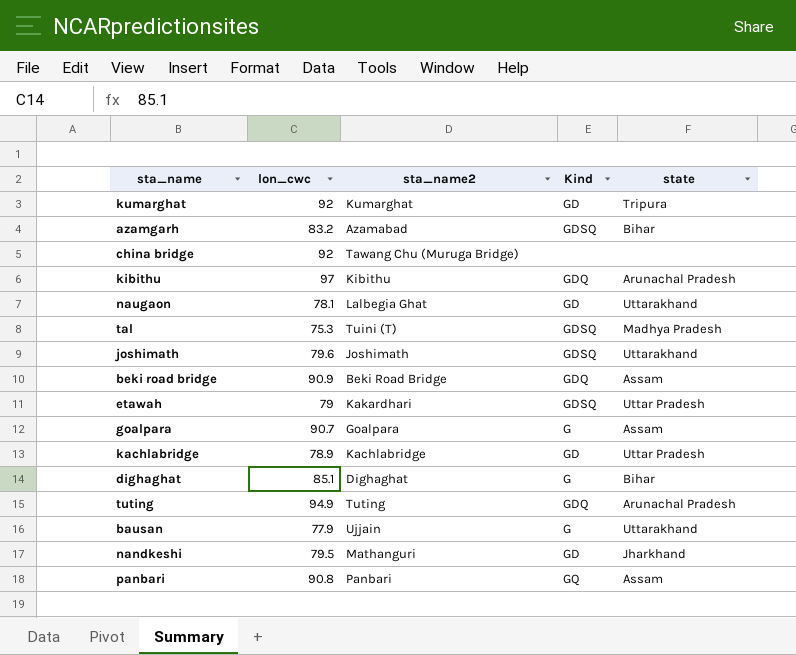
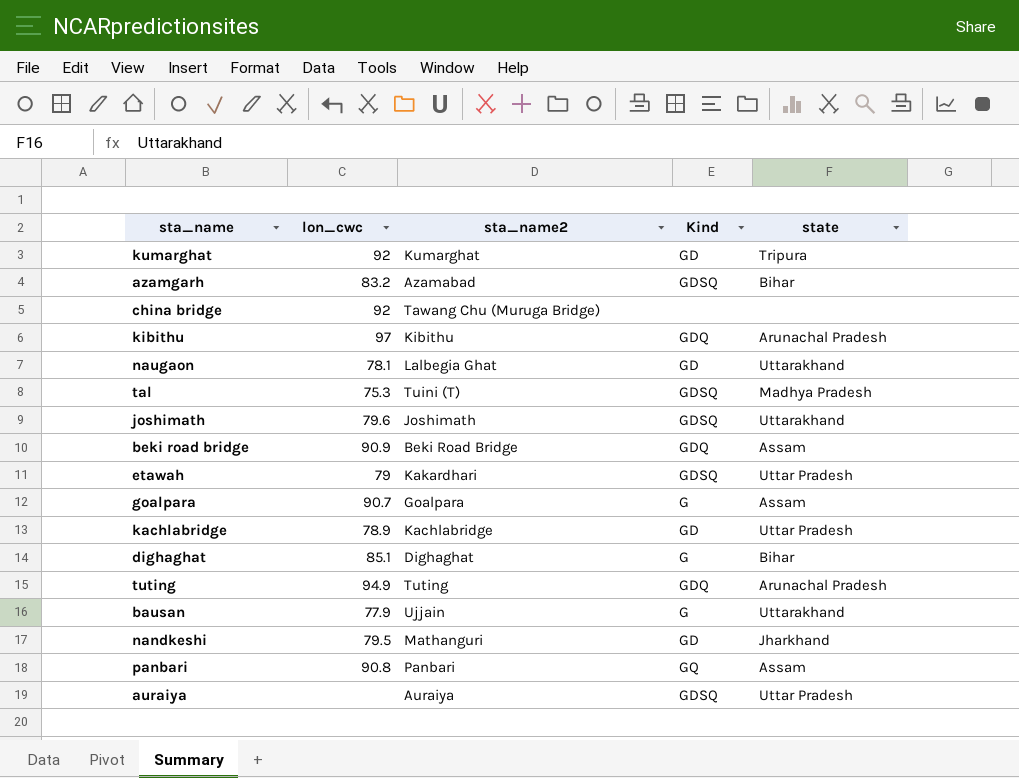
row auraiya: none -> none | Auraiya | GDSQ | Uttar Pradesh

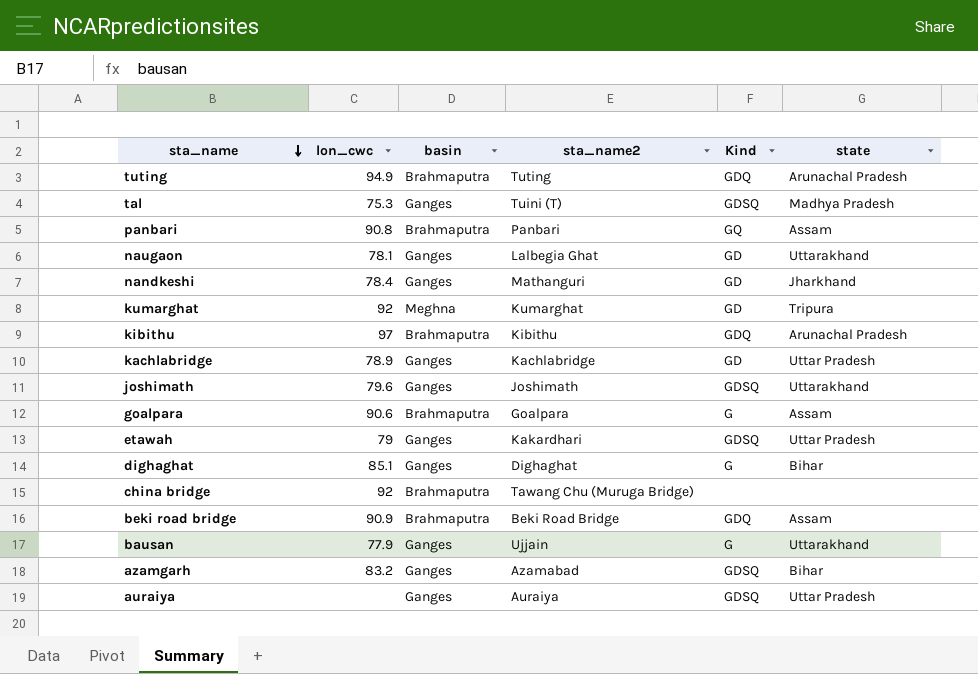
row order: none -> sta_name descending
column basin | position: none -> 3
nandkeshi | lon_cwc: 79.5 -> 78.4
goalpara | lon_cwc: 90.7 -> 90.6

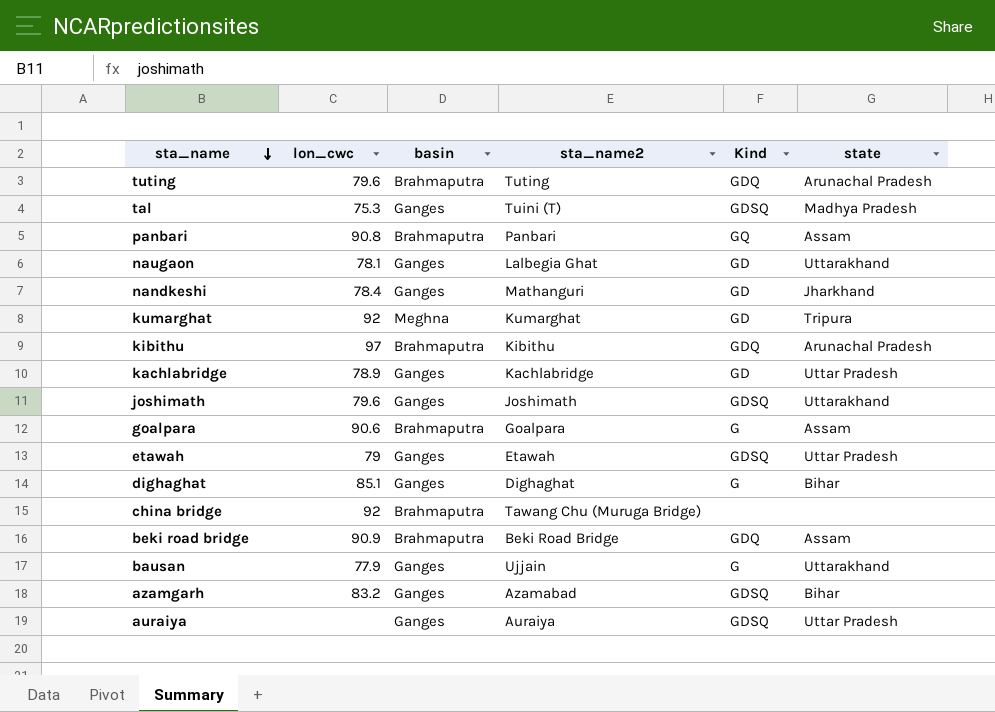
tuting | lon_cwc: 94.9 -> 79.6
etawah | sta_name2: Kakardhari -> Etawah

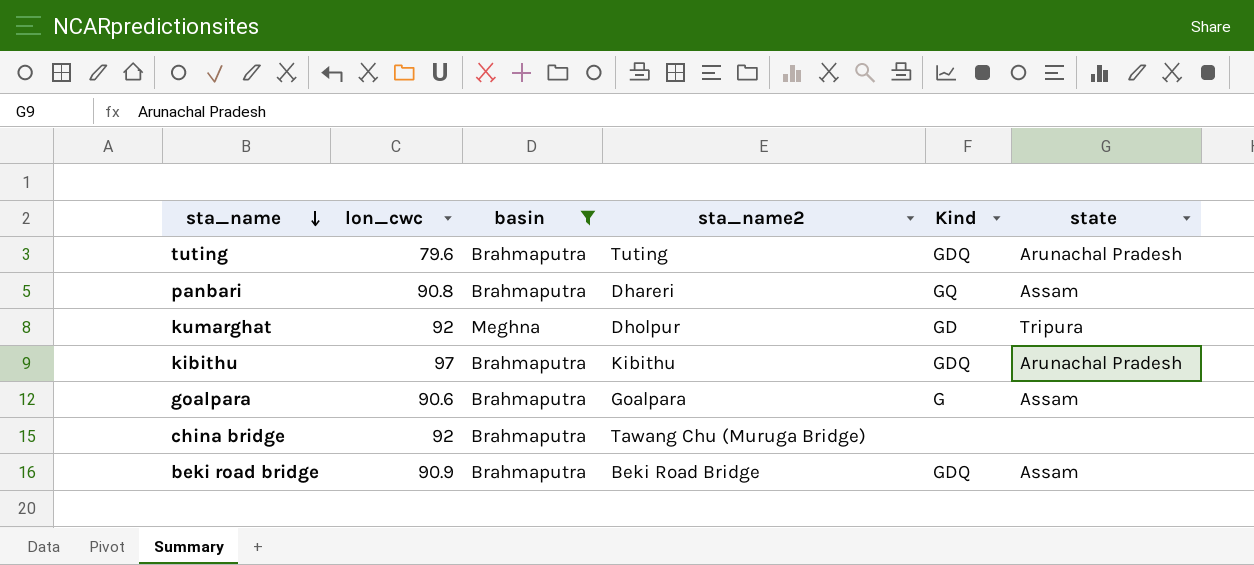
filter: none -> basin != Ganges
panbari | sta_name2: Panbari -> Dhareri
kumarghat | sta_name2: Kumarghat -> Dholpur

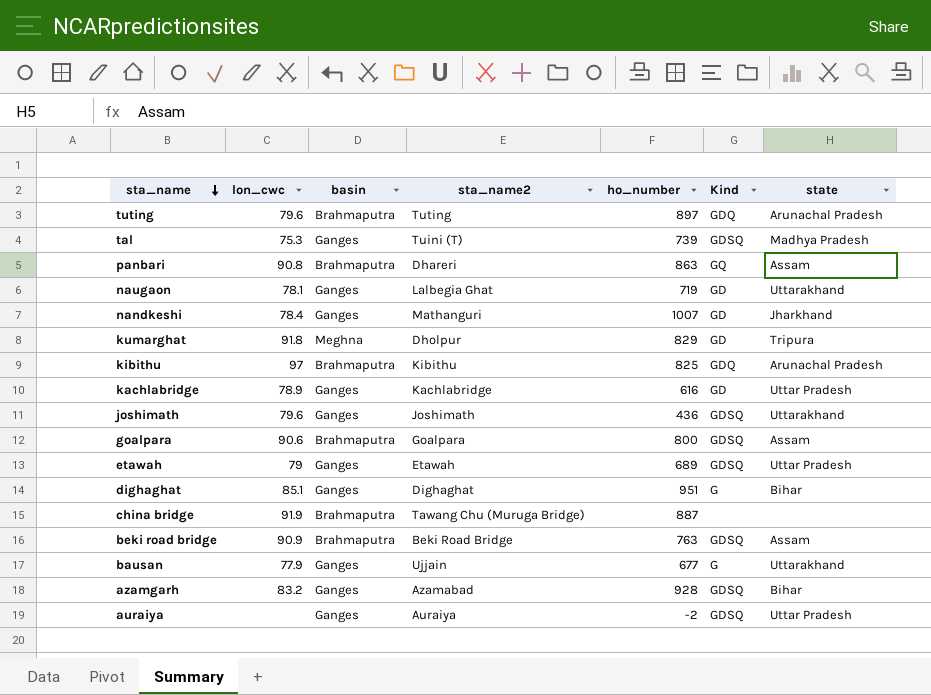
filter: basin != Ganges -> none
column ho_number | position: none -> 5
kumarghat | lon_cwc: 92 -> 91.8
goalpara | Kind: G -> GDSQ
china bridge | lon_cwc: 92 -> 91.9
beki road bridge | Kind: GDQ -> GDSQ

